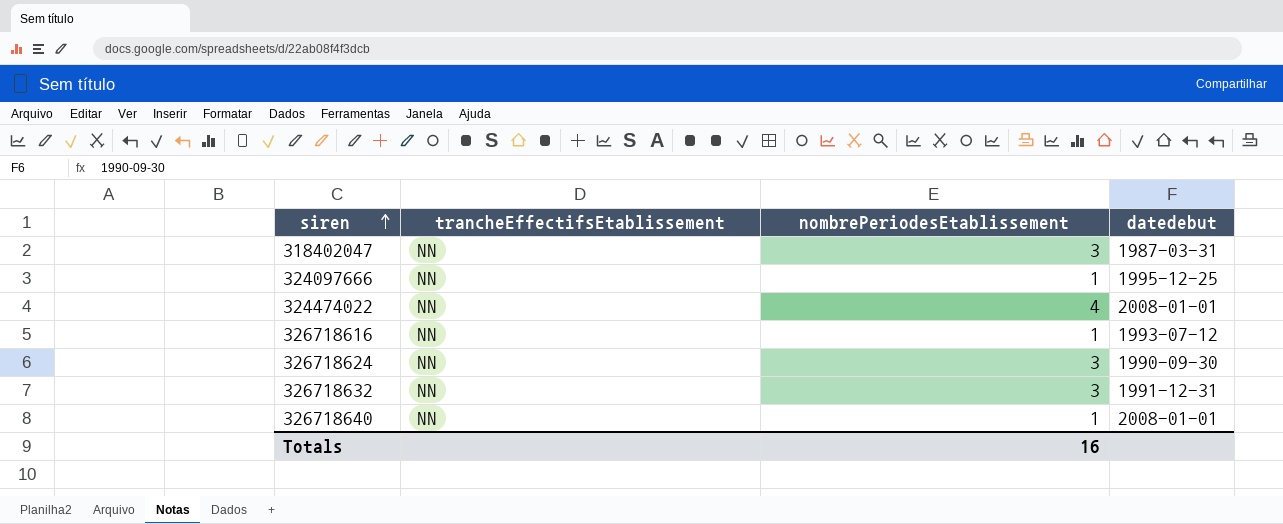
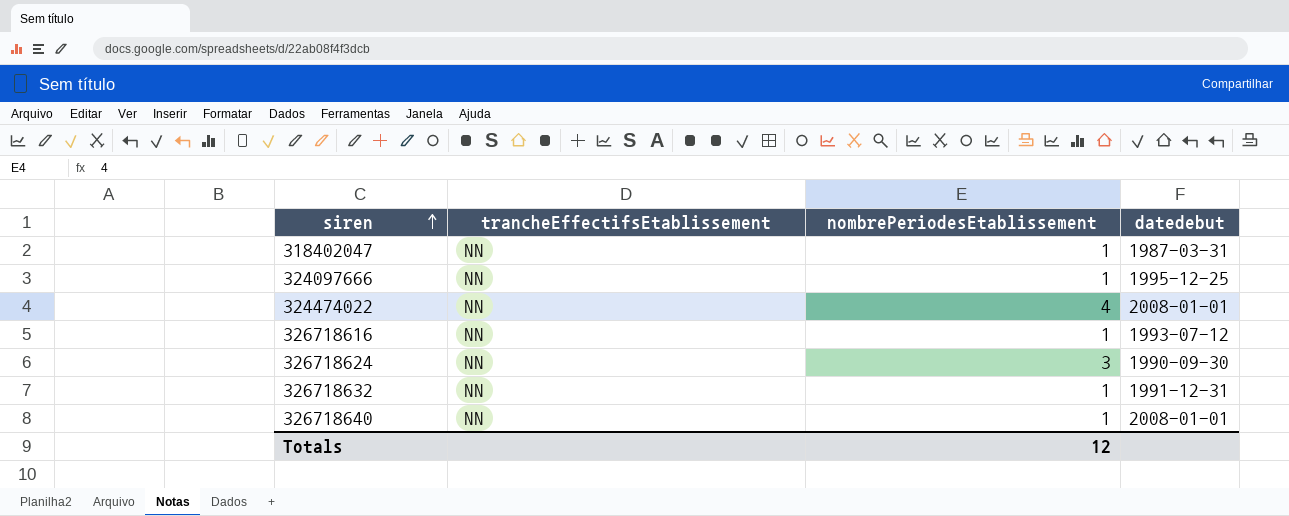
318402047 | nombrePeriodesEtablissement: 3 -> 1
326718632 | nombrePeriodesEtablissement: 3 -> 1
Totals | nombrePeriodesEtablissement: 16 -> 12

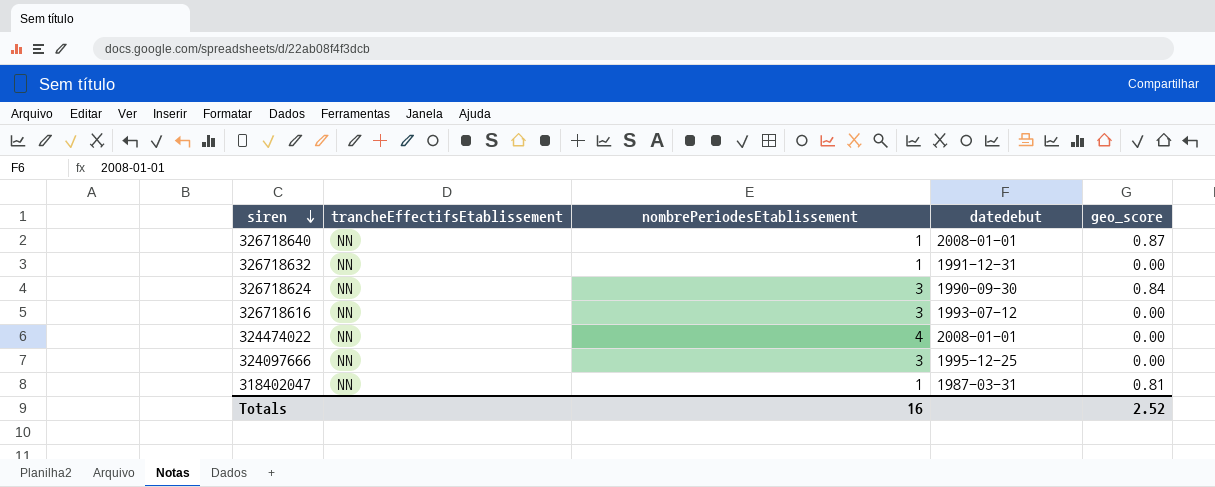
row order: siren ascending -> siren descending
column geo_score | position: none -> 5
326718616 | nombrePeriodesEtablissement: 1 -> 3
324097666 | nombrePeriodesEtablissement: 1 -> 3
Totals | nombrePeriodesEtablissement: 12 -> 16

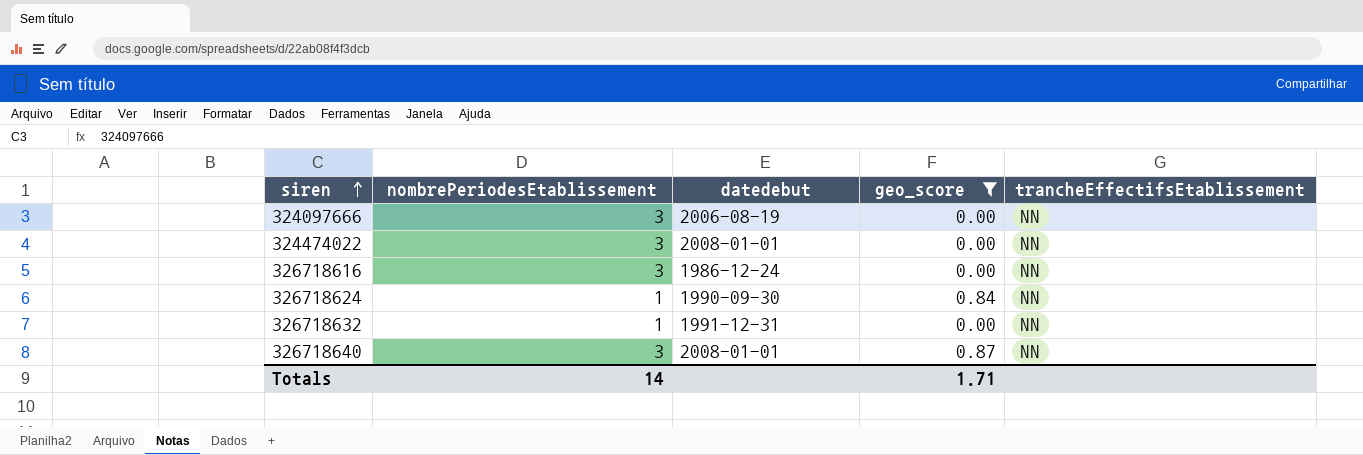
filter: none -> geo_score != 0.81
row order: siren descending -> siren ascending
column trancheEffectifsEtablissement | position: 2 -> 5
324097666 | datedebut: 1995-12-25 -> 2006-08-19
324474022 | nombrePeriodesEtablissement: 4 -> 3
326718616 | datedebut: 1993-07-12 -> 1986-12-24
326718624 | nombrePeriodesEtablissement: 3 -> 1
326718640 | nombrePeriodesEtablissement: 1 -> 3
Totals | nombrePeriodesEtablissement: 16 -> 14
Totals | geo_score: 2.52 -> 1.71

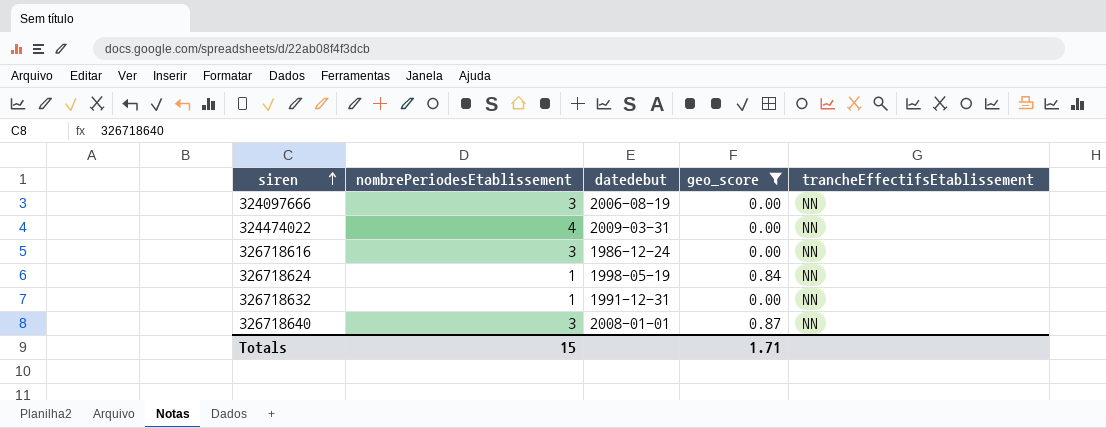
324474022 | nombrePeriodesEtablissement: 3 -> 4
324474022 | datedebut: 2008-01-01 -> 2009-03-31
326718624 | datedebut: 1990-09-30 -> 1998-05-19
Totals | nombrePeriodesEtablissement: 14 -> 15

